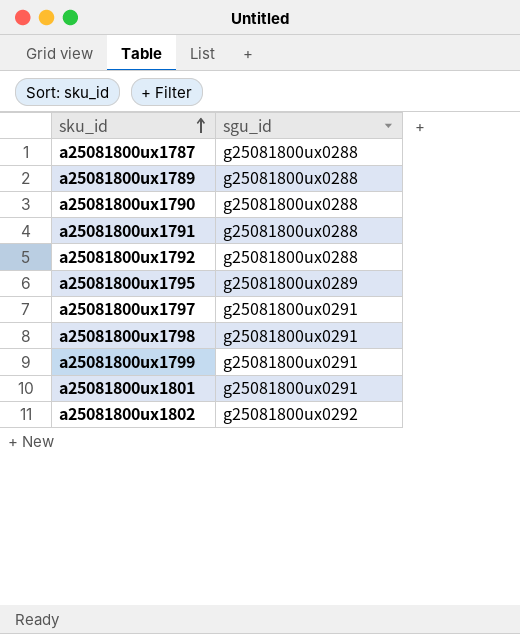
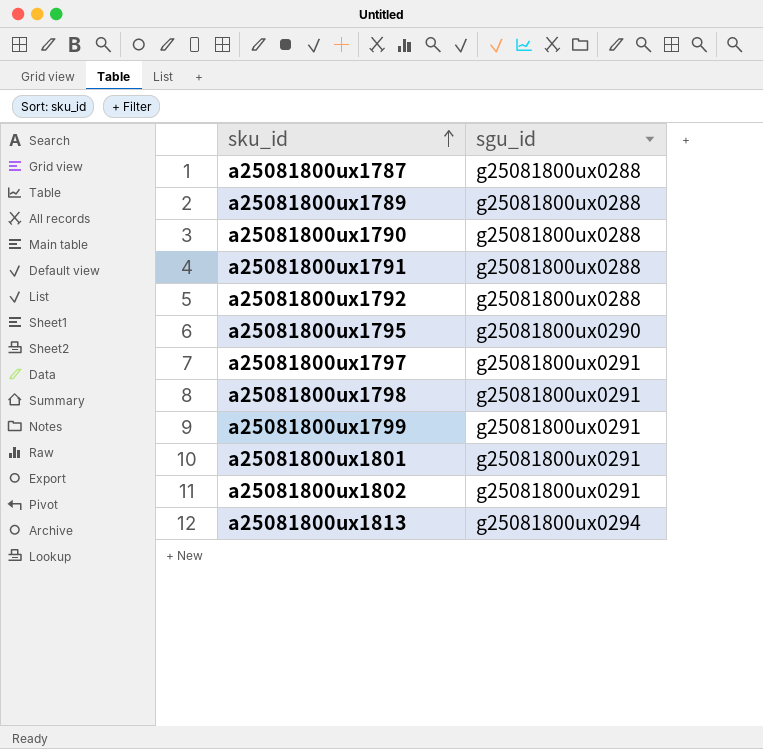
a25081800ux1795 | sgu_id: g25081800ux0289 -> g25081800ux0290
a25081800ux1802 | sgu_id: g25081800ux0292 -> g25081800ux0291
row a25081800ux1813: none -> g25081800ux0294

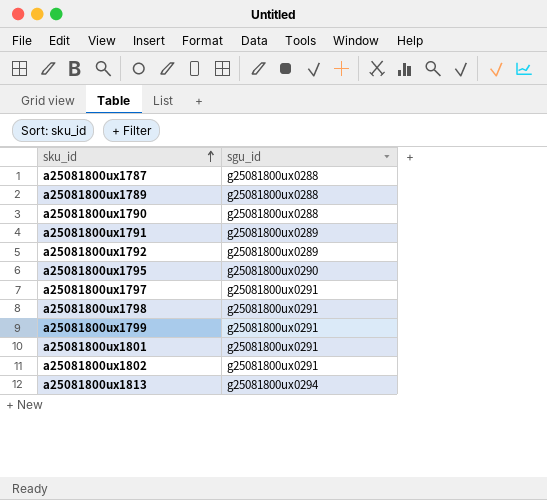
a25081800ux1791 | sgu_id: g25081800ux0288 -> g25081800ux0289
a25081800ux1792 | sgu_id: g25081800ux0288 -> g25081800ux0289

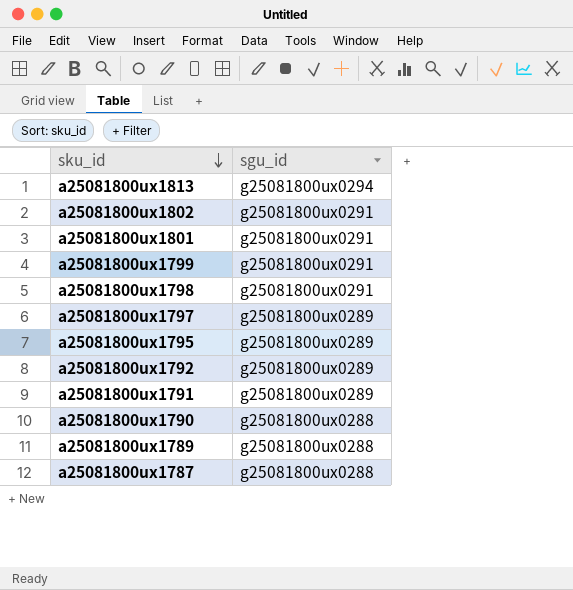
row order: sku_id ascending -> sku_id descending
a25081800ux1797 | sgu_id: g25081800ux0291 -> g25081800ux0289
a25081800ux1795 | sgu_id: g25081800ux0290 -> g25081800ux0289

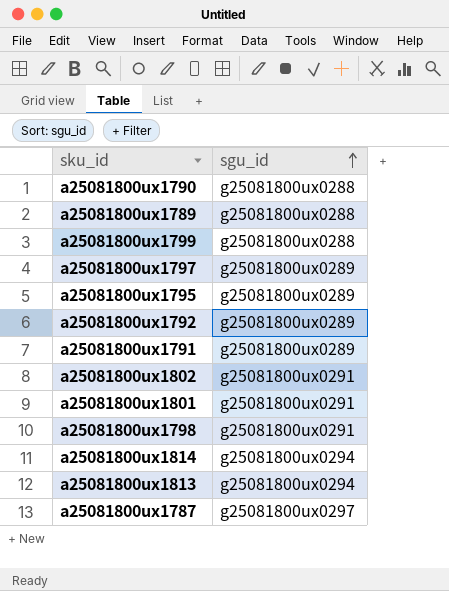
row order: sku_id descending -> sgu_id ascending
a25081800ux1799 | sgu_id: g25081800ux0291 -> g25081800ux0288
row a25081800ux1814: none -> g25081800ux0294
a25081800ux1787 | sgu_id: g25081800ux0288 -> g25081800ux0297

